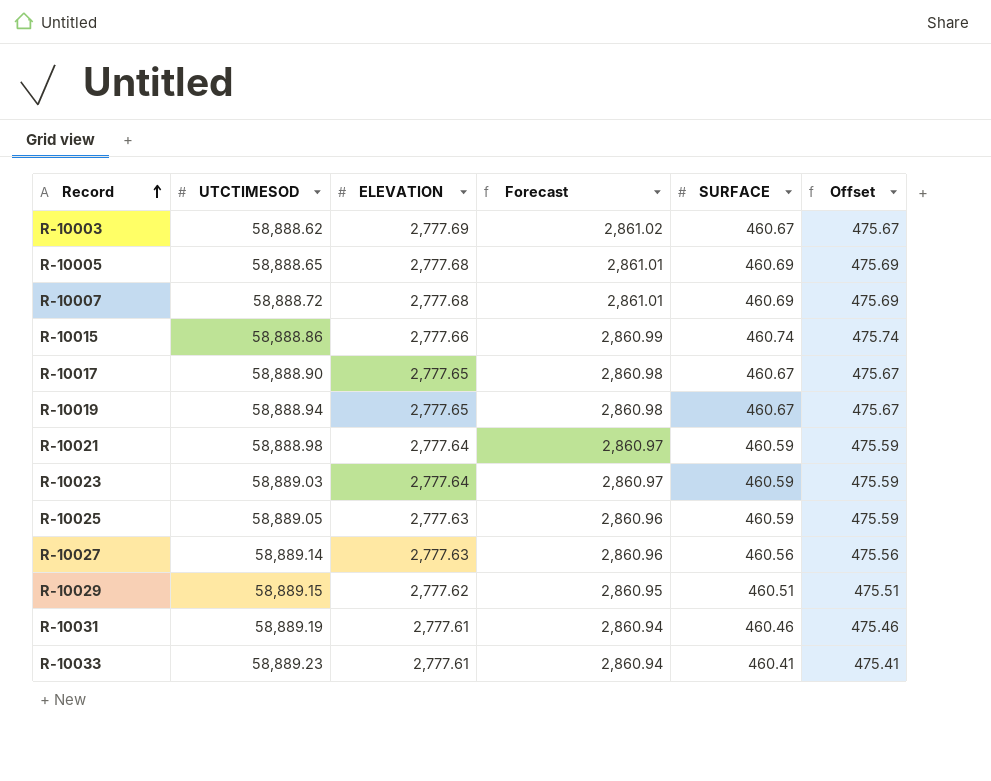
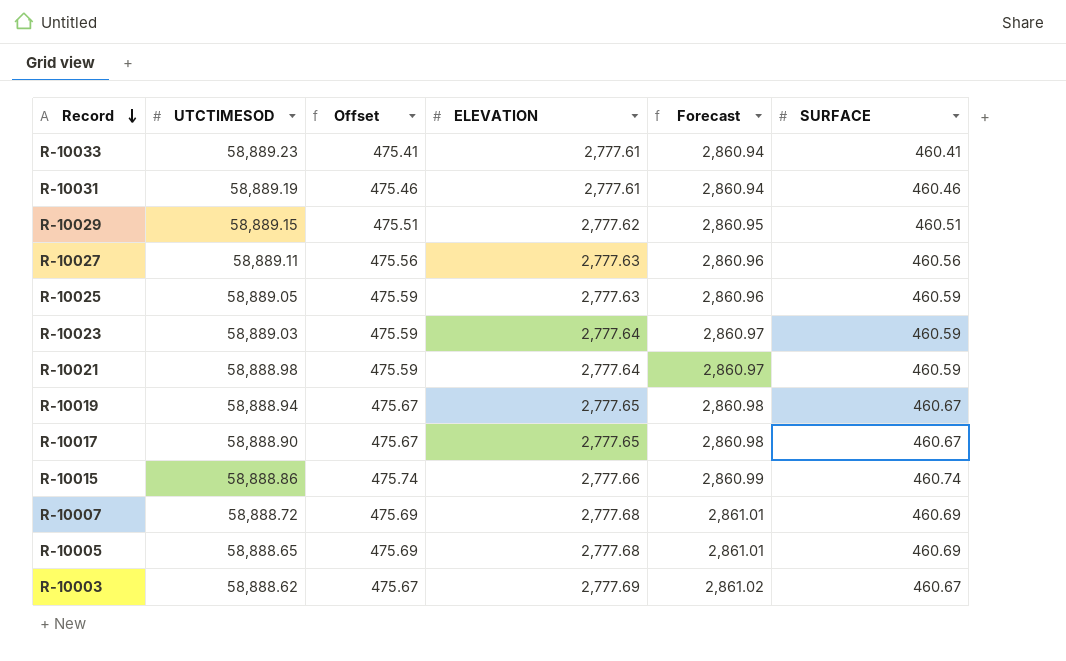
row order: Record ascending -> Record descending
column Offset | position: 6 -> 3
R-10027 | UTCTIMESOD: 58,889.14 -> 58,889.11

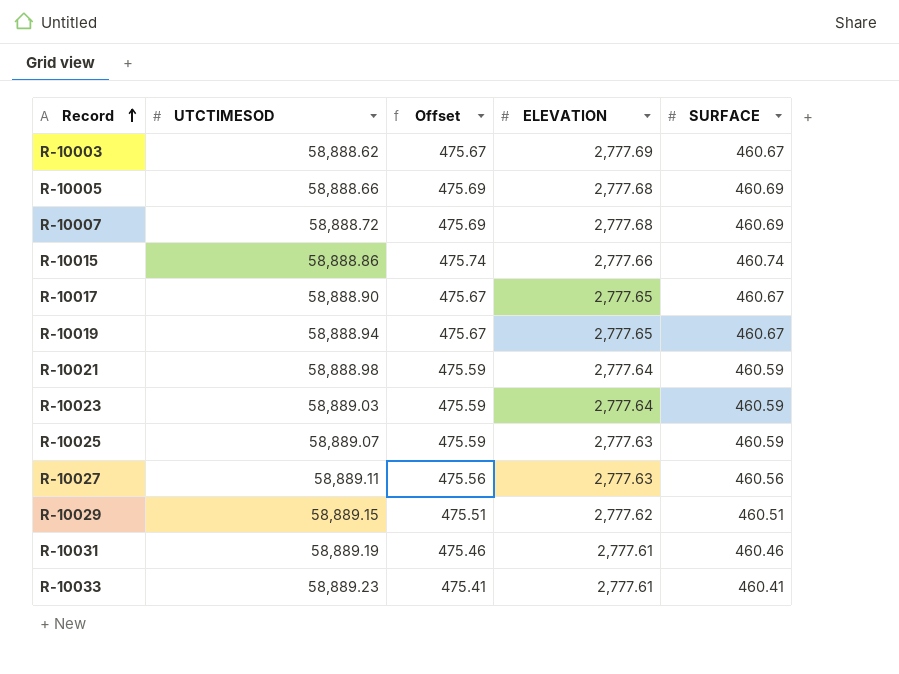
row order: Record descending -> Record ascending
column Forecast | formula: [ELEVATION] * 1.03 -> none
R-10005 | UTCTIMESOD: 58,888.65 -> 58,888.66
R-10025 | UTCTIMESOD: 58,889.05 -> 58,889.07

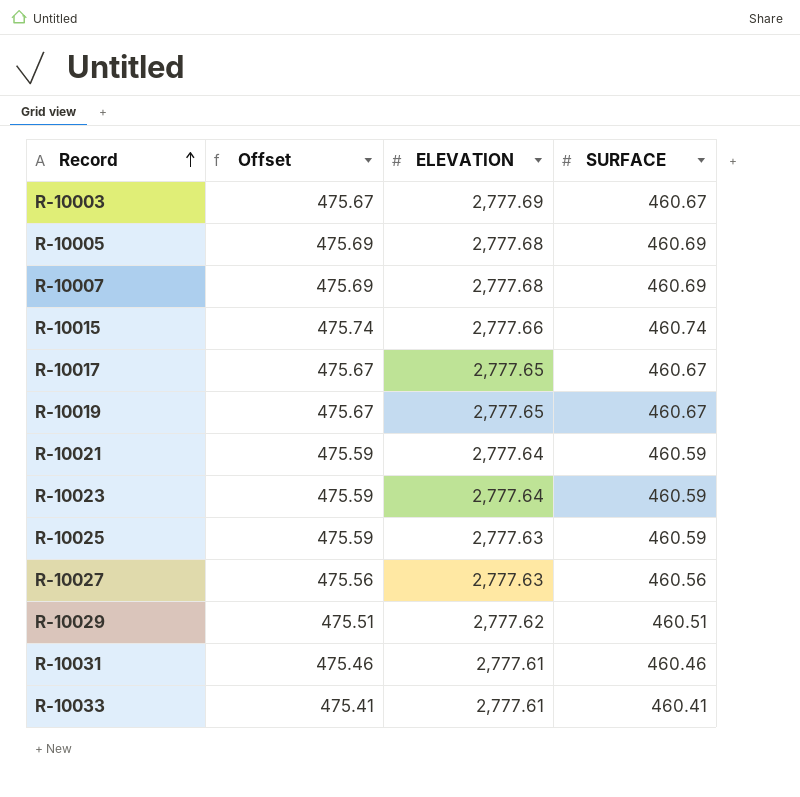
column UTCTIMESOD | position: 2 -> none

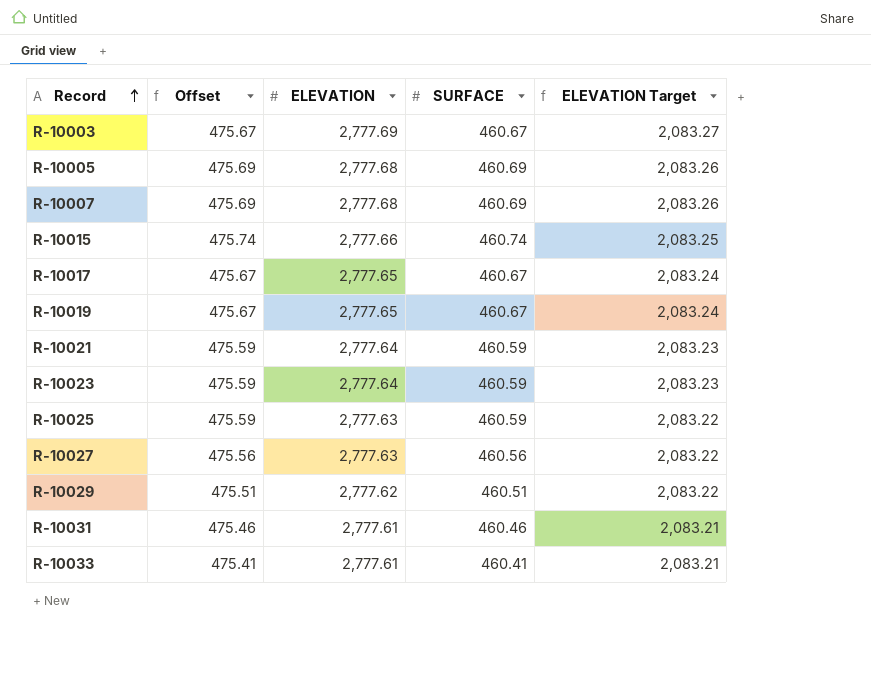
column ELEVATION Target | formula: none -> [ELEVATION] * 0.75

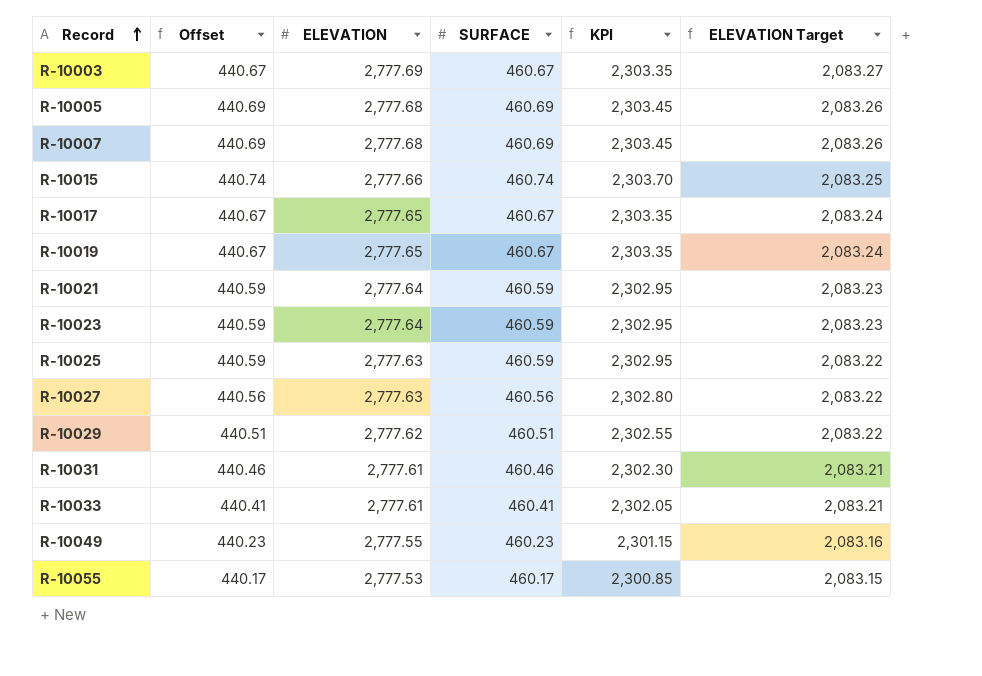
column Offset | formula: [SURFACE] + 15 -> [SURFACE] - 20
column KPI | formula: none -> [SURFACE] * 5
row R-10049: none -> 440.23 | 2,777.55 | 460.23 | 2,301.15 | 2,083.16
row R-10055: none -> 440.17 | 2,777.53 | 460.17 | 2,300.85 | 2,083.15

